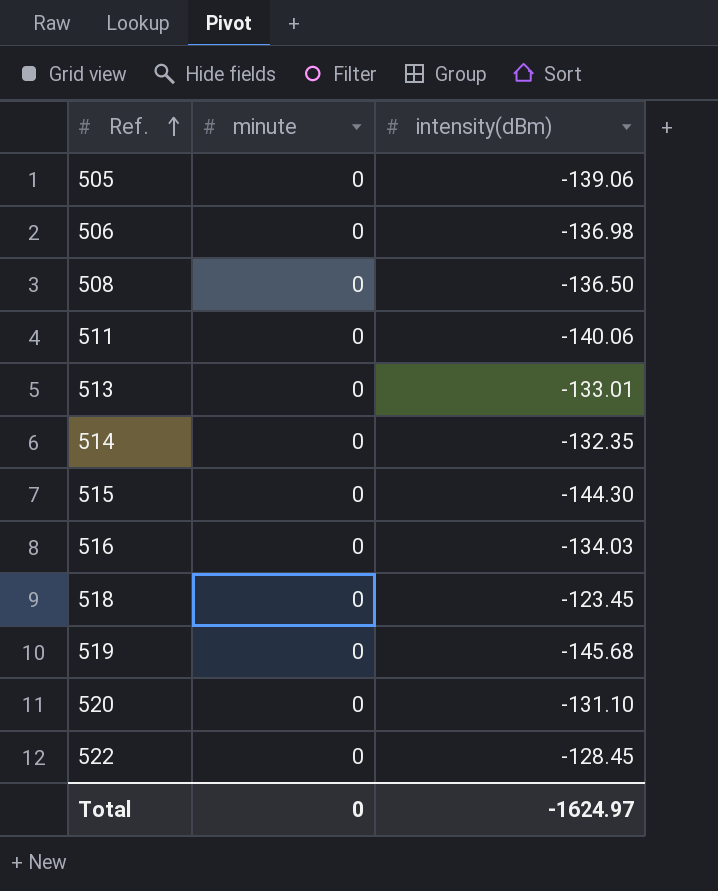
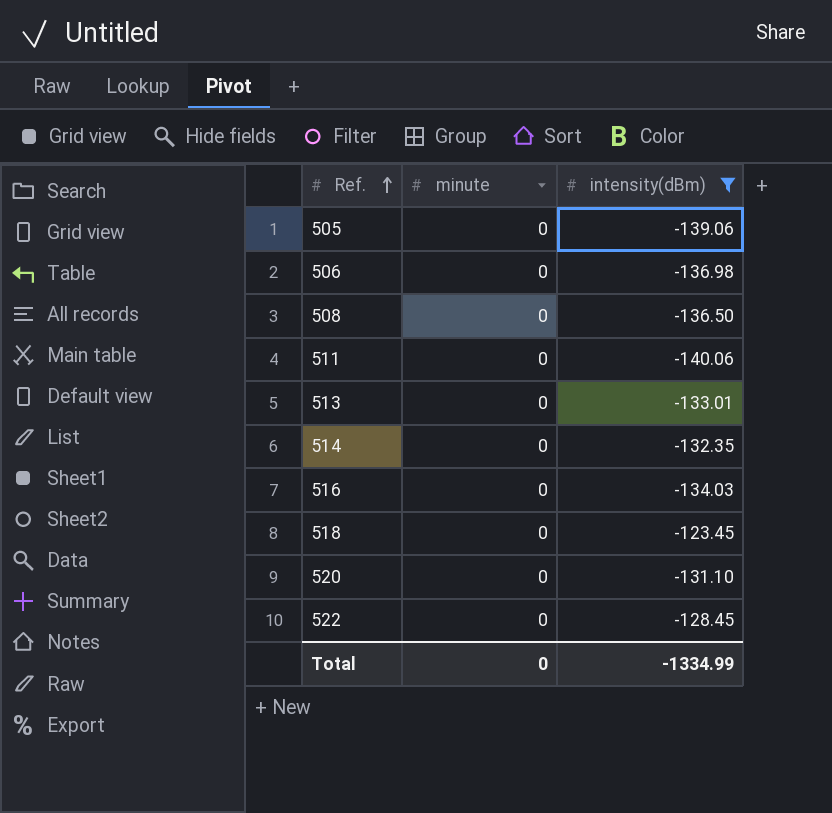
filter: none -> intensity(dBm) >= -140.06
Total | intensity(dBm): -1624.97 -> -1334.99

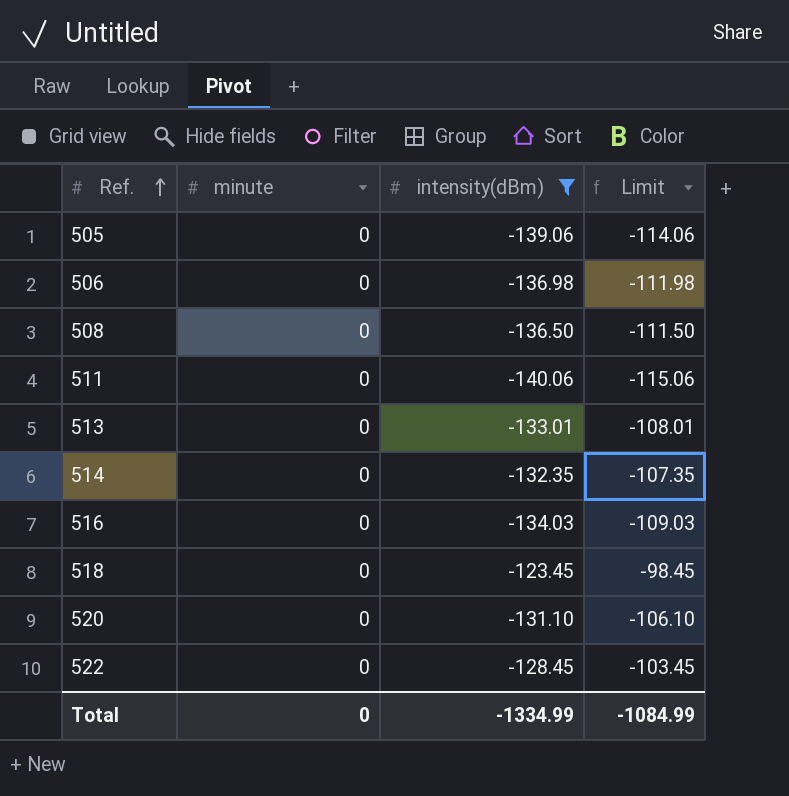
column Limit | formula: none -> [intensity(dBm)] + 25

